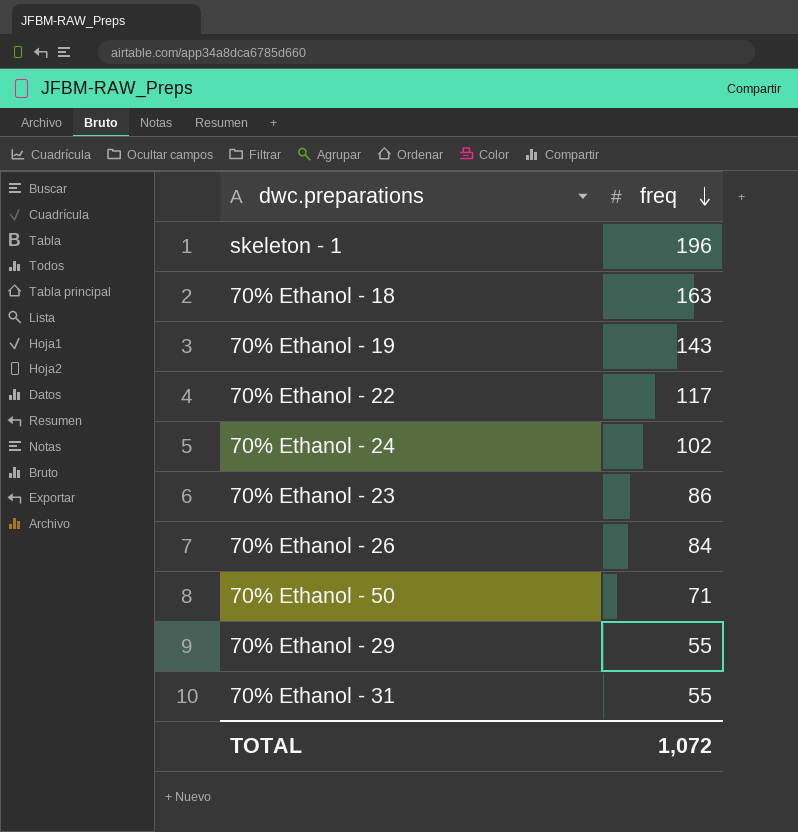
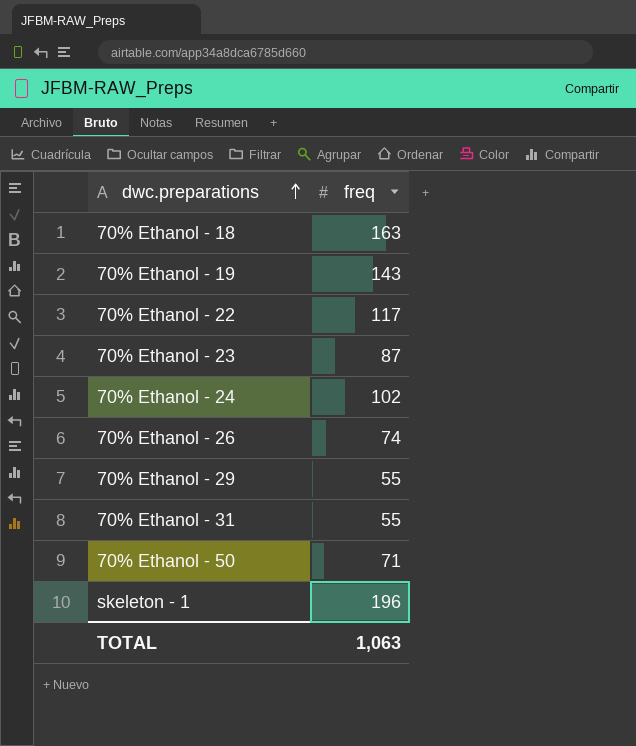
row order: freq descending -> dwc.preparations ascending
70% Ethanol - 23 | freq: 86 -> 87
70% Ethanol - 26 | freq: 84 -> 74
TOTAL | freq: 1,072 -> 1,063

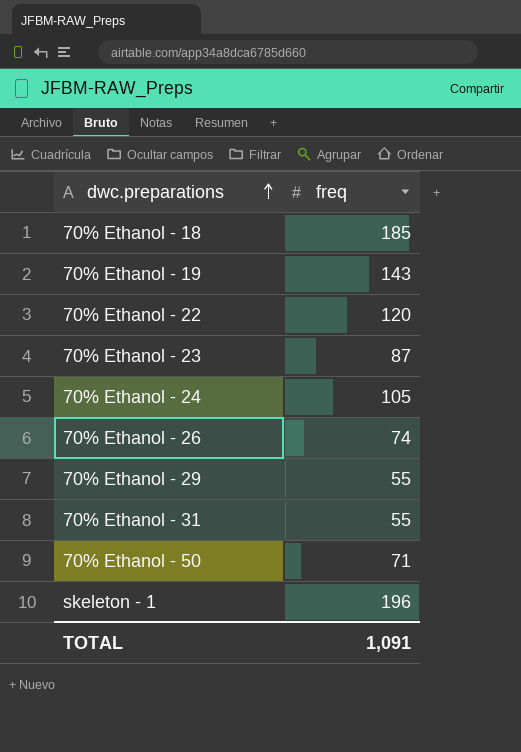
70% Ethanol - 18 | freq: 163 -> 185
70% Ethanol - 22 | freq: 117 -> 120
70% Ethanol - 24 | freq: 102 -> 105
TOTAL | freq: 1,063 -> 1,091

